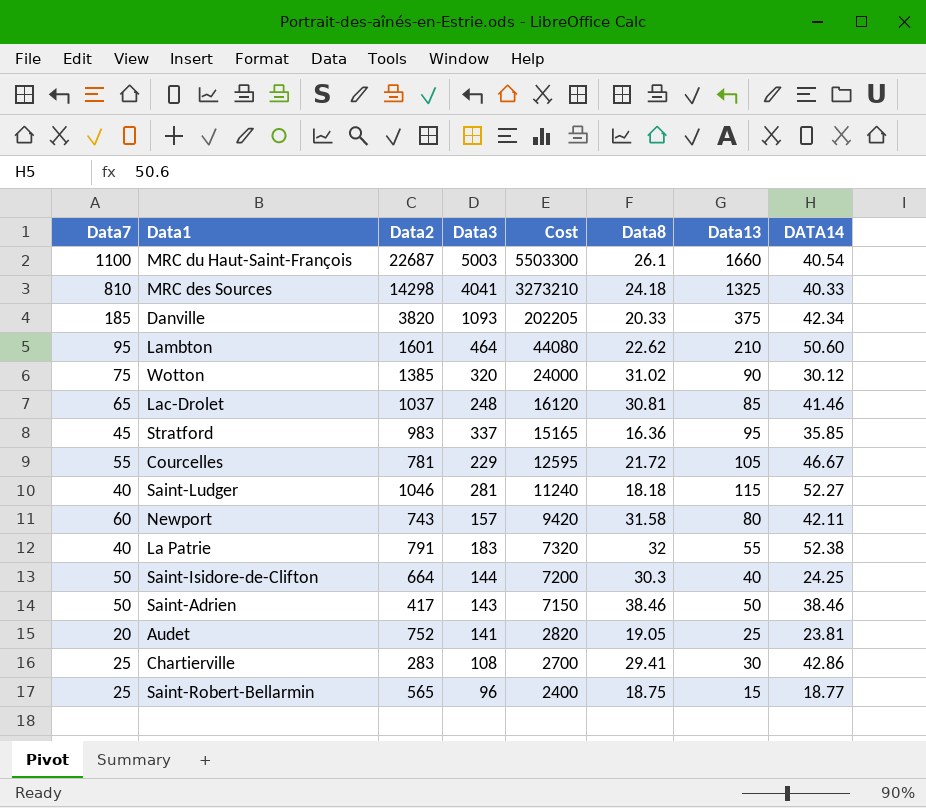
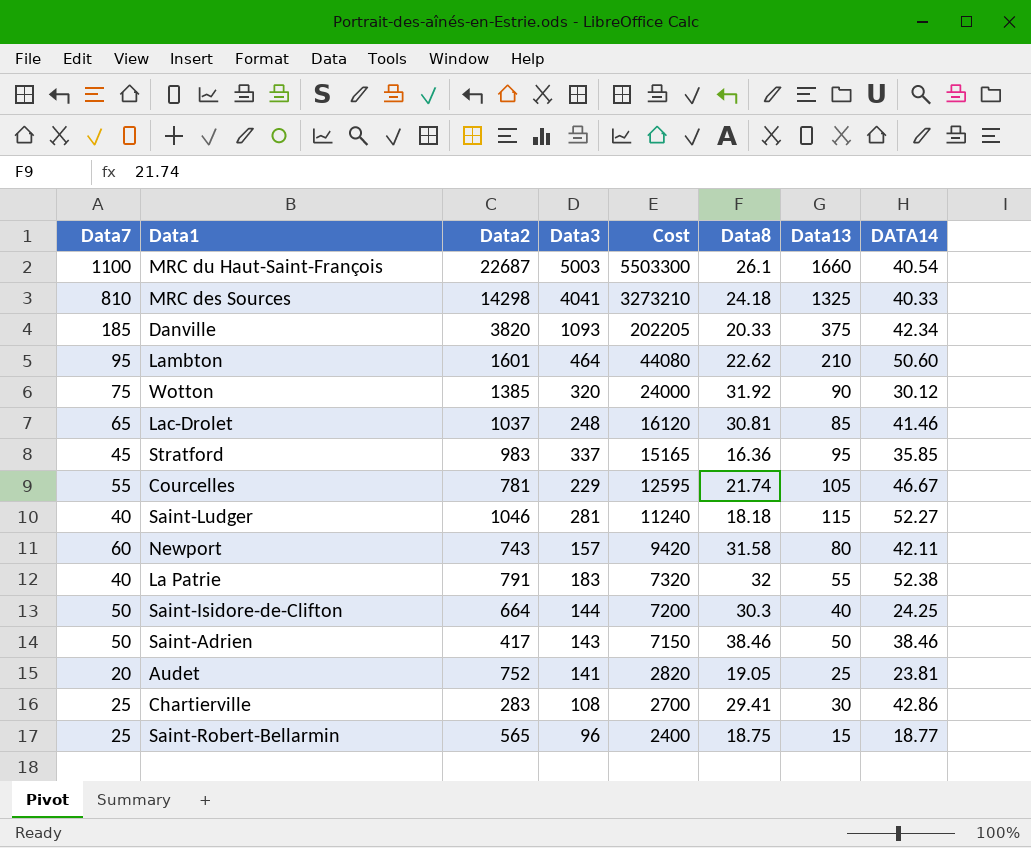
Wotton | Data8: 31.02 -> 31.92
Courcelles | Data8: 21.72 -> 21.74

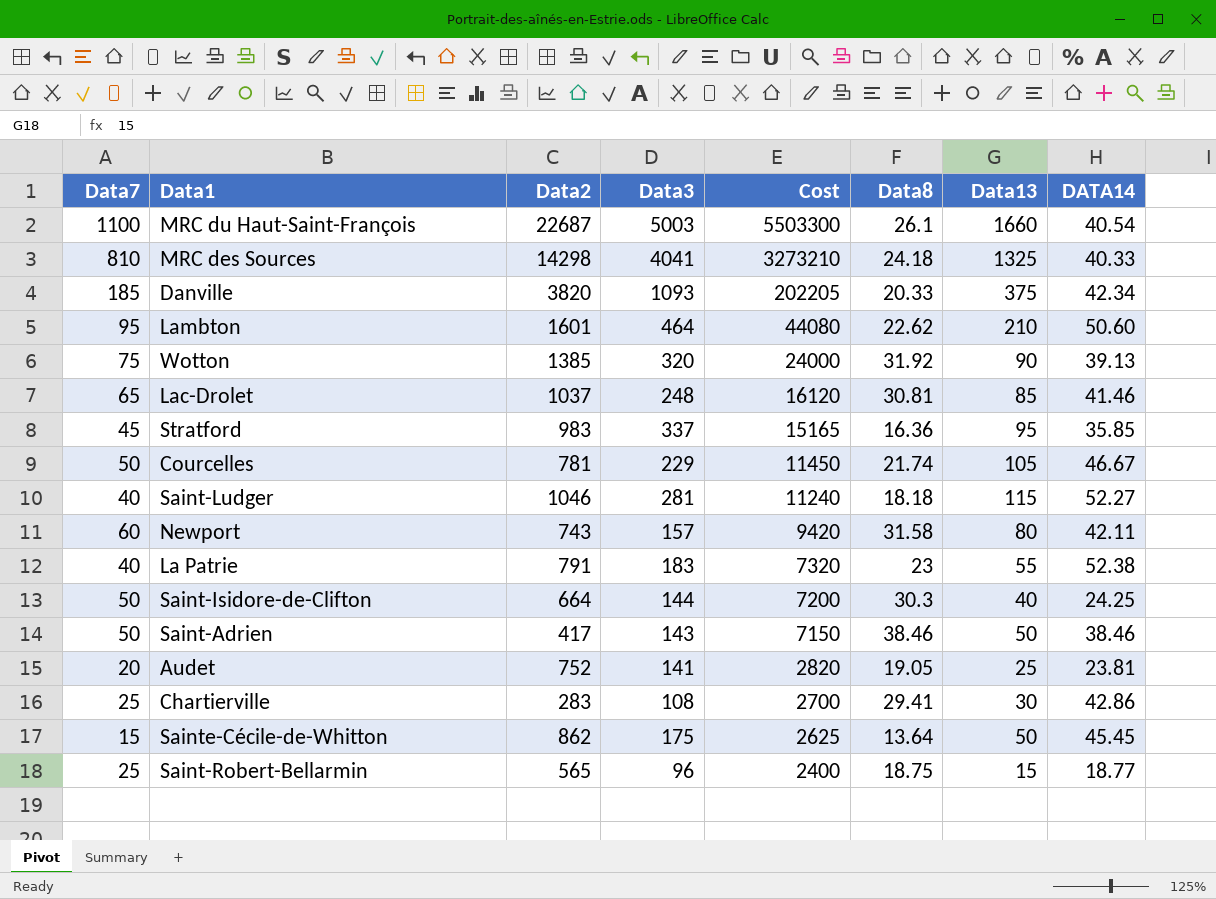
Wotton | DATA14: 30.12 -> 39.13
Courcelles | Data7: 55 -> 50
Courcelles | Cost: 12595 -> 11450
La Patrie | Data8: 32 -> 23
row Sainte-Cécile-de-Whitton: none -> 15 | 862 | 175 | 2625 | 13.64 | 50 | 45.45

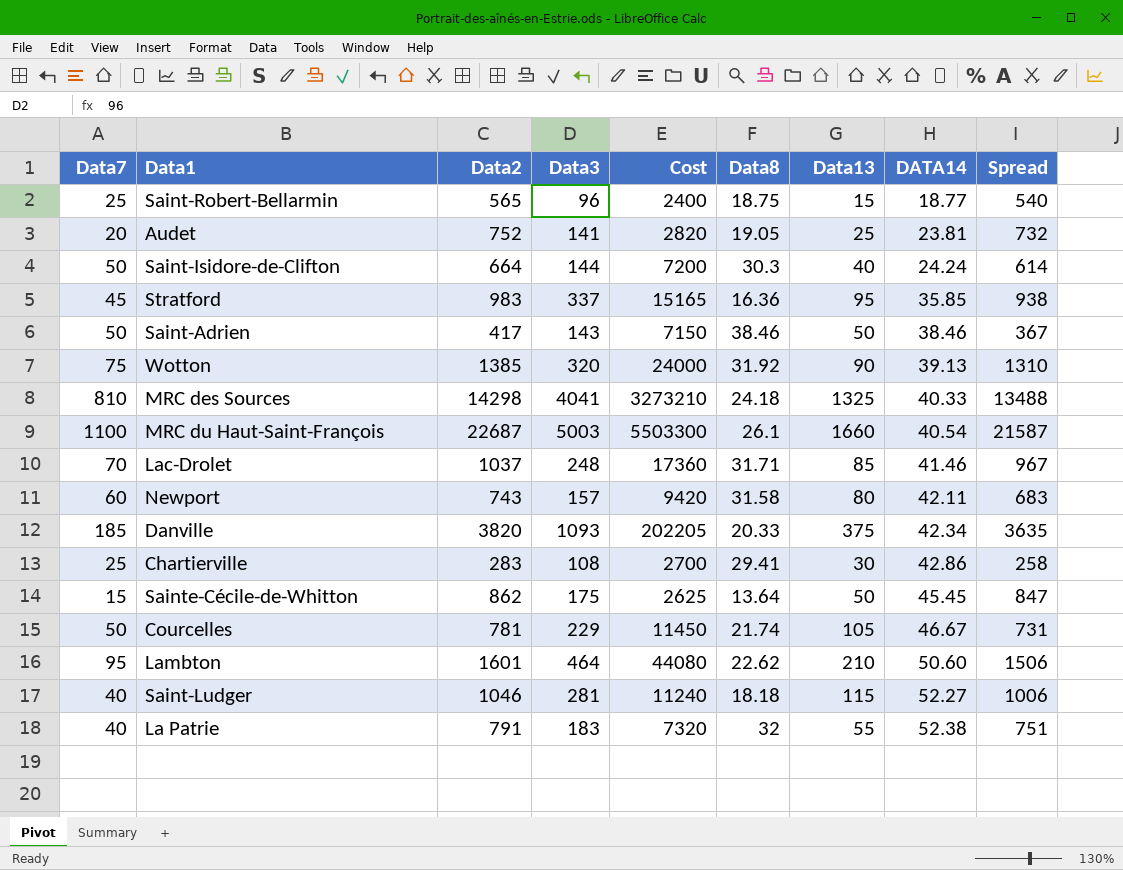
row order: Cost descending -> DATA14 ascending
column Spread | formula: none -> [Data2] - [Data7]
Saint-Isidore-de-Clifton | DATA14: 24.25 -> 24.24
Lac-Drolet | Data7: 65 -> 70
Lac-Drolet | Cost: 16120 -> 17360
Lac-Drolet | Data8: 30.81 -> 31.71
La Patrie | Data8: 23 -> 32

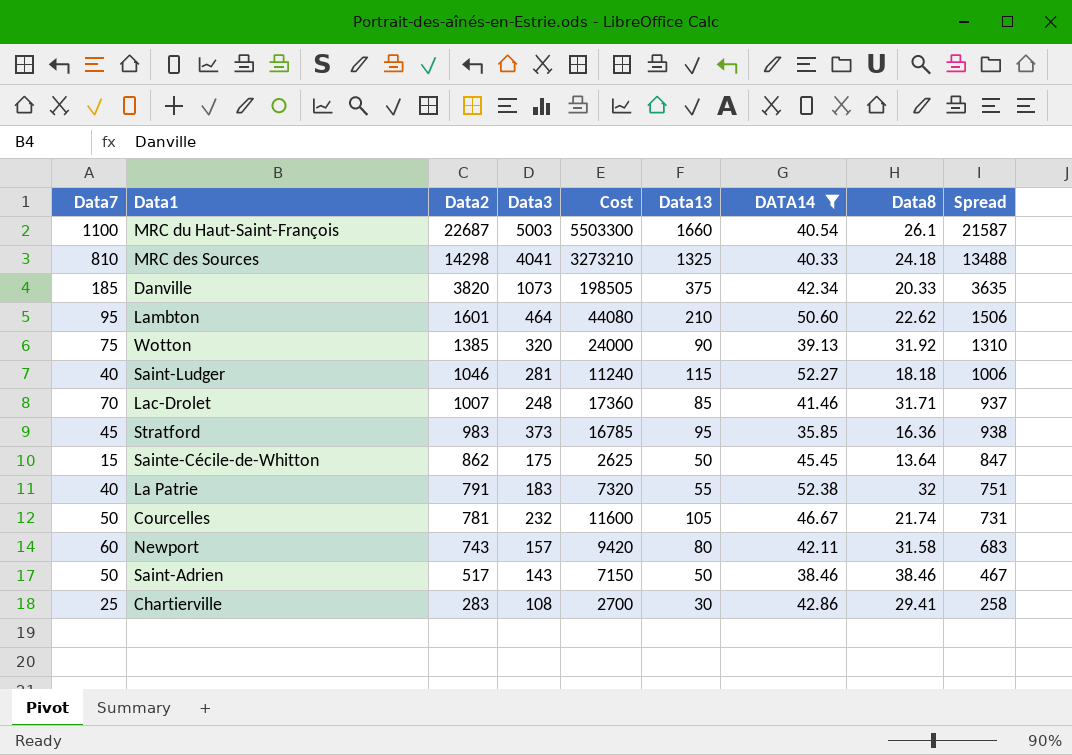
filter: none -> DATA14 >= 35.85
row order: DATA14 ascending -> Data2 descending
column Data8 | position: 6 -> 8
Danville | Data3: 1093 -> 1073
Danville | Cost: 202205 -> 198505
Lac-Drolet | Data2: 1037 -> 1007
Lac-Drolet | Spread: 967 -> 937
Stratford | Data3: 337 -> 373
Stratford | Cost: 15165 -> 16785
Courcelles | Data3: 229 -> 232
Courcelles | Cost: 11450 -> 11600
Saint-Adrien | Data2: 417 -> 517
Saint-Adrien | Spread: 367 -> 467

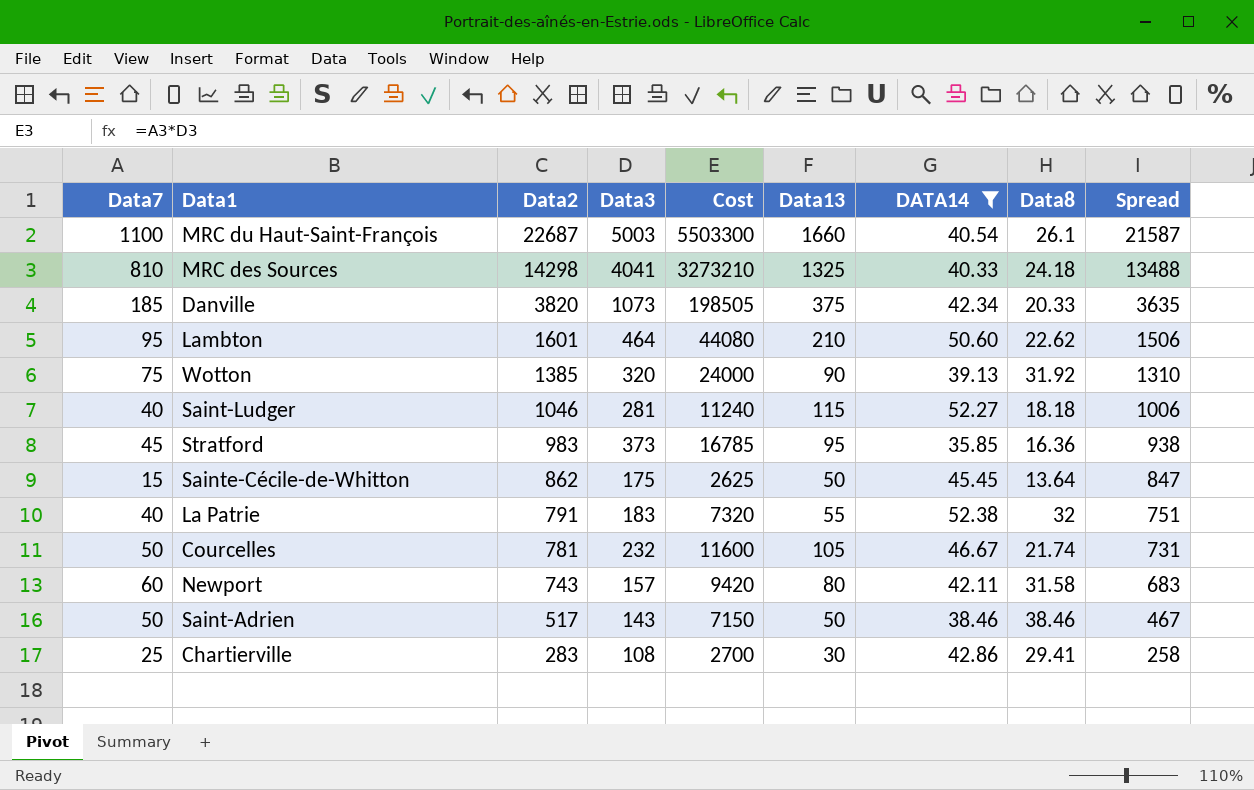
row Lac-Drolet: 70 | 1007 | 248 | 17360 | 85 | 41.46 | 31.71 | 937 -> none

